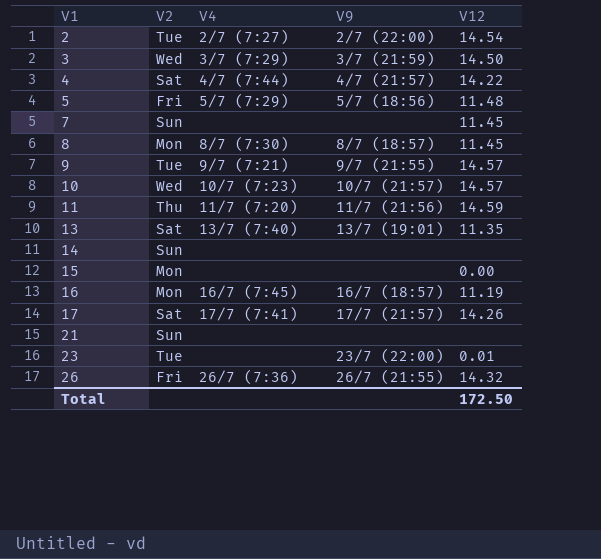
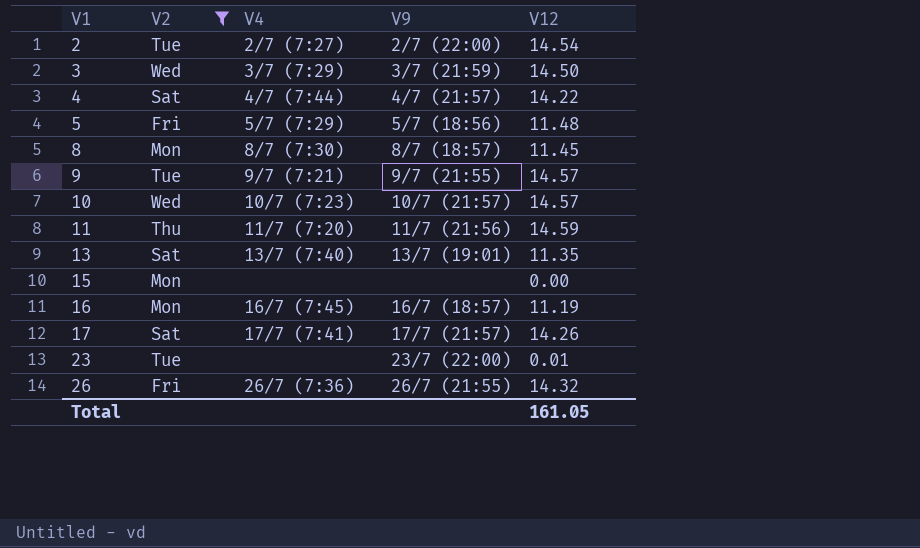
filter: none -> V2 != Sun
Total | V12: 172.50 -> 161.05

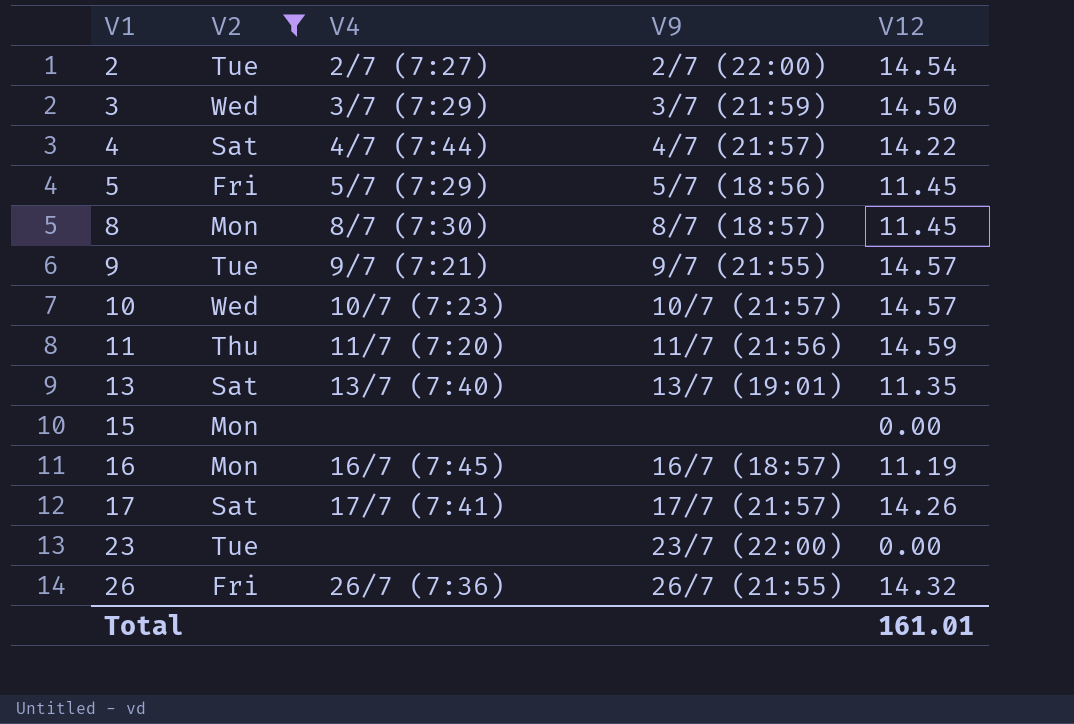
5 | V12: 11.48 -> 11.45
23 | V12: 0.01 -> 0.00
Total | V12: 161.05 -> 161.01

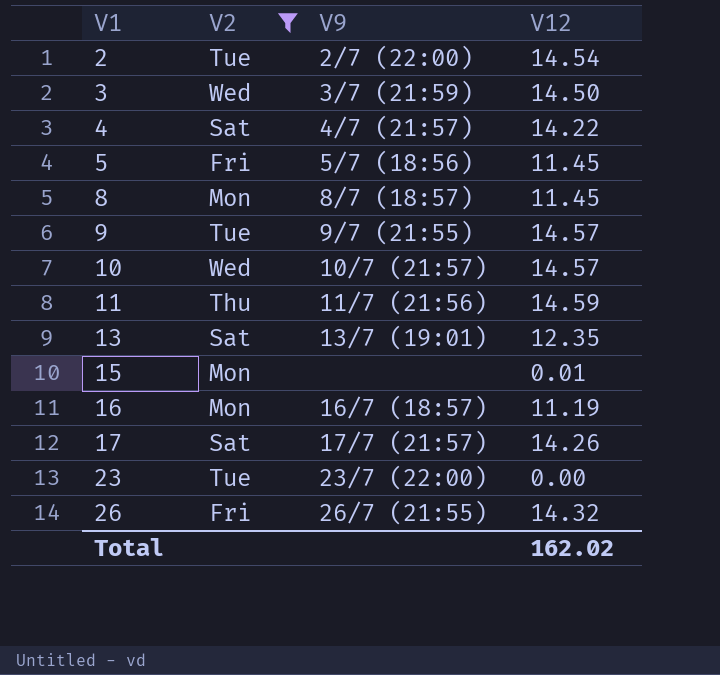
column V4 | position: 3 -> none
13 | V12: 11.35 -> 12.35
15 | V12: 0.00 -> 0.01
Total | V12: 161.01 -> 162.02

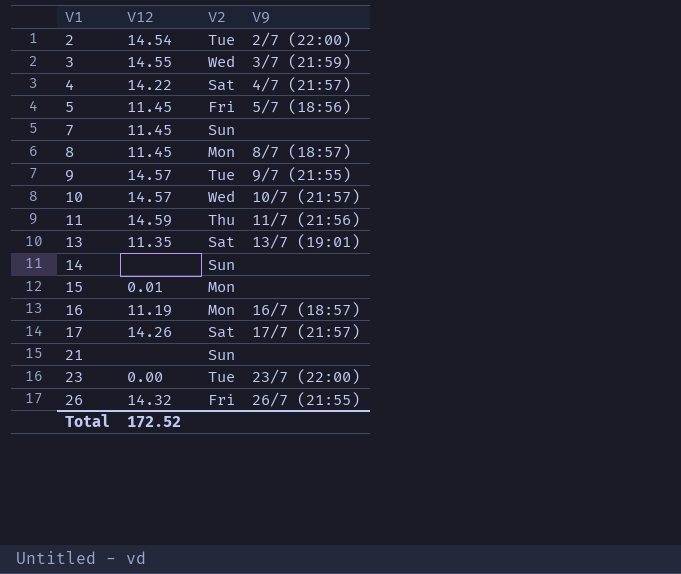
filter: V2 != Sun -> none
column V12 | position: 4 -> 2
3 | V12: 14.50 -> 14.55
13 | V12: 12.35 -> 11.35
Total | V12: 162.02 -> 172.52

